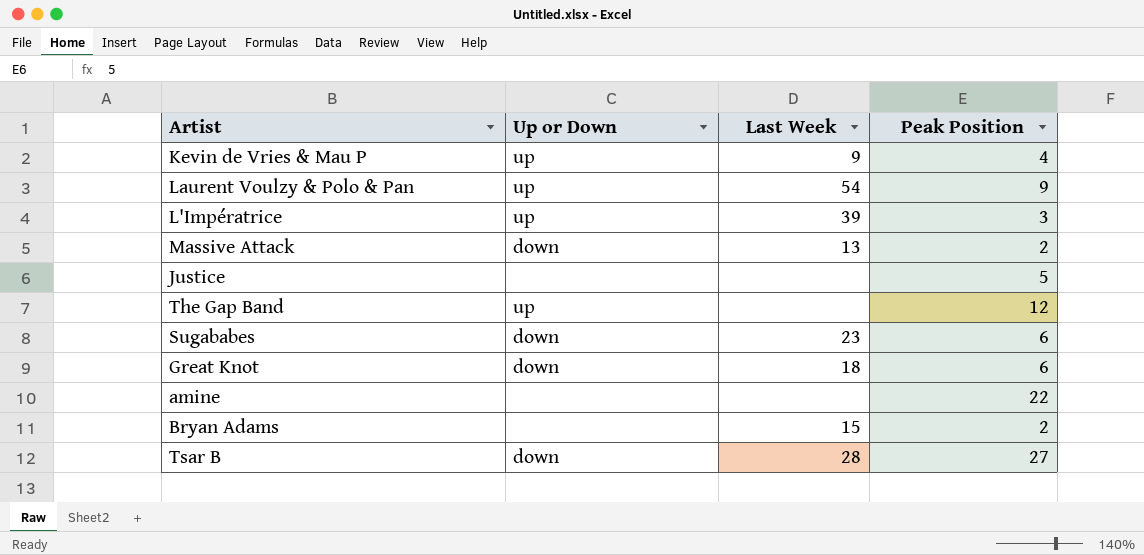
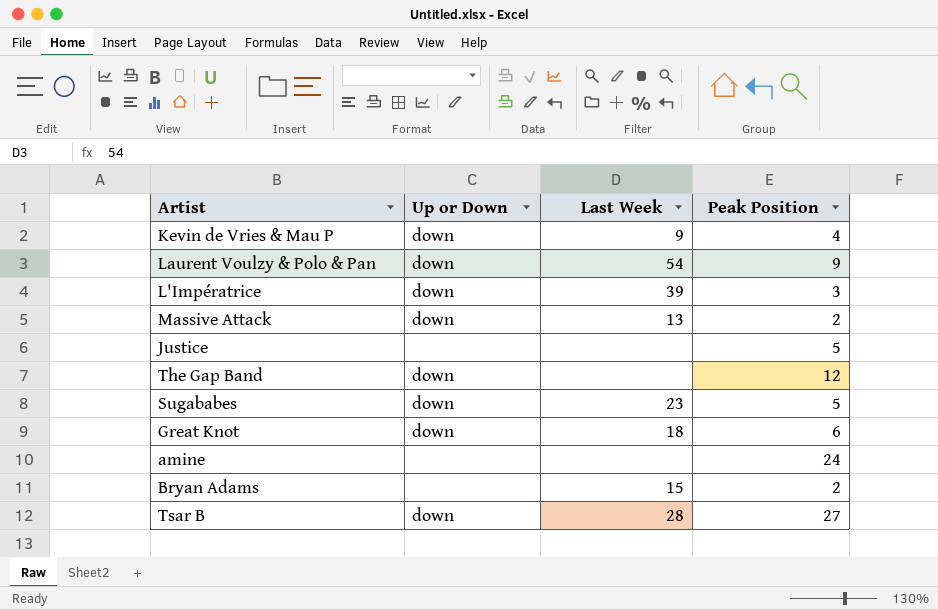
Kevin de Vries & Mau P | Up or Down: up -> down
Laurent Voulzy & Polo & Pan | Up or Down: up -> down
L'Impératrice | Up or Down: up -> down
The Gap Band | Up or Down: up -> down
Sugababes | Peak Position: 6 -> 5
amine | Peak Position: 22 -> 24

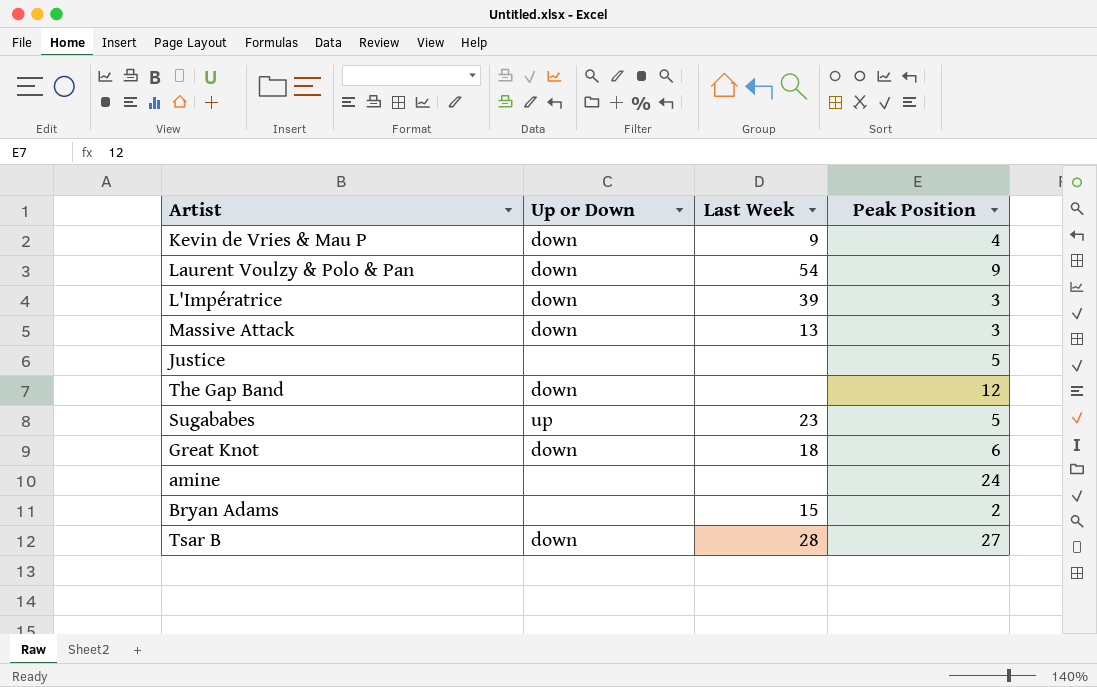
Massive Attack | Peak Position: 2 -> 3
Sugababes | Up or Down: down -> up

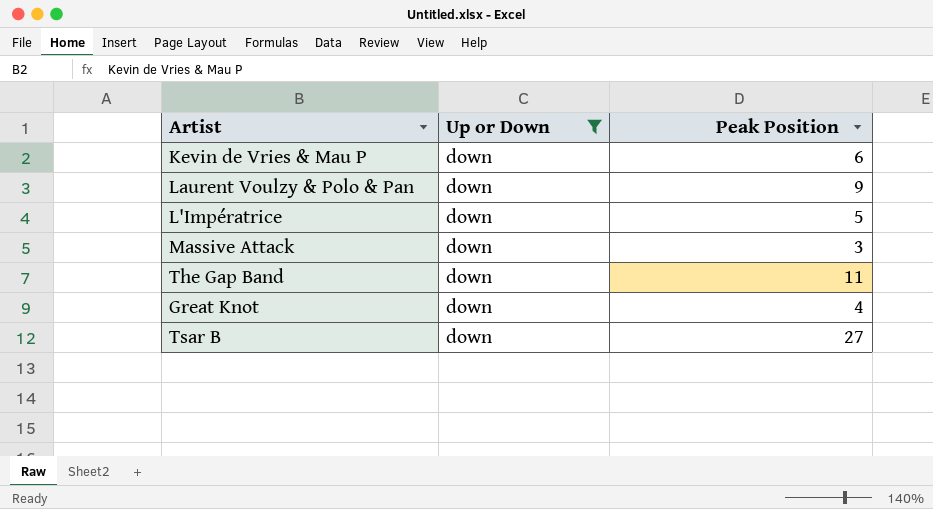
filter: none -> Up or Down = down
column Last Week | position: 3 -> none
Kevin de Vries & Mau P | Peak Position: 4 -> 6
L'Impératrice | Peak Position: 3 -> 5
The Gap Band | Peak Position: 12 -> 11
Great Knot | Peak Position: 6 -> 4

